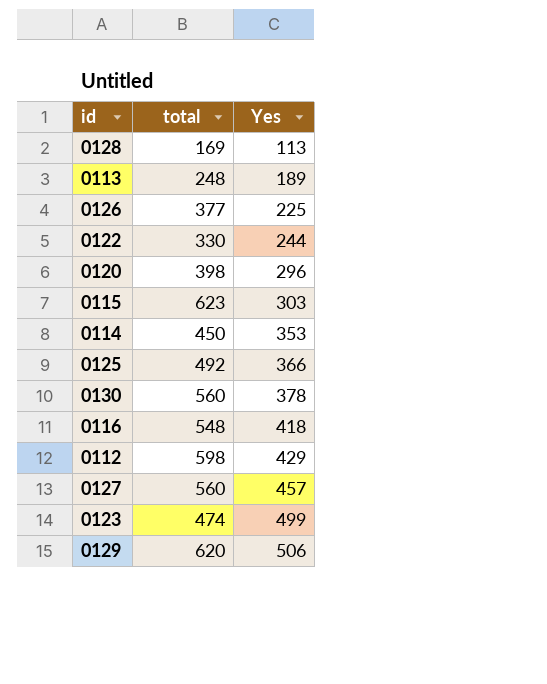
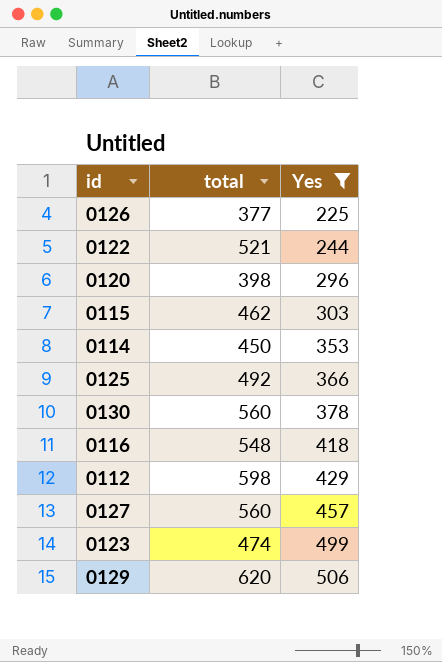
filter: none -> Yes >= 225
0122 | total: 330 -> 521
0115 | total: 623 -> 462

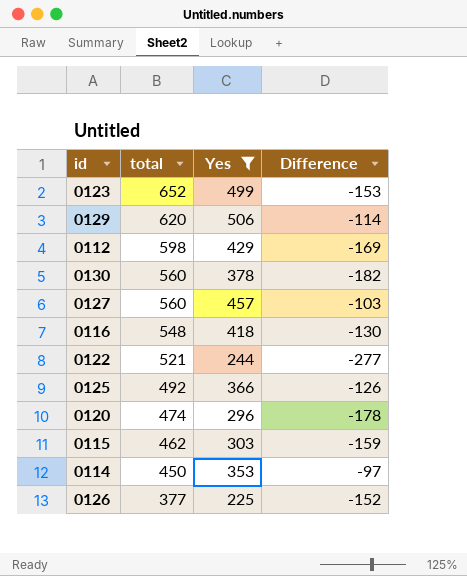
row order: Yes ascending -> total descending
column Difference | formula: none -> [Yes] - [total]
0123 | total: 474 -> 652
0120 | total: 398 -> 474

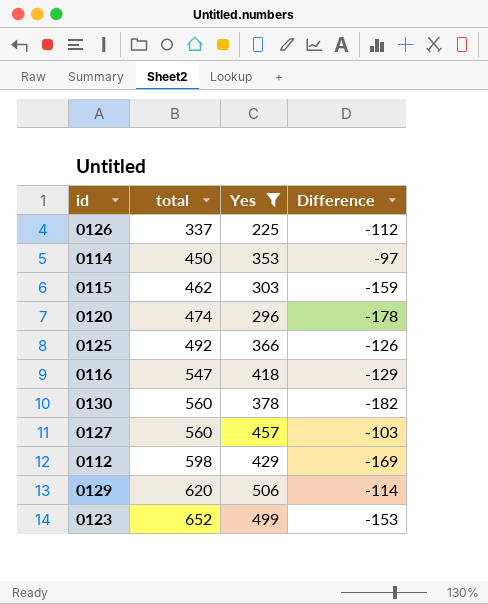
row order: total descending -> total ascending
row 0122: 521 | 244 | -277 -> none
0126 | total: 377 -> 337
0126 | Difference: -152 -> -112
0116 | total: 548 -> 547
0116 | Difference: -130 -> -129

